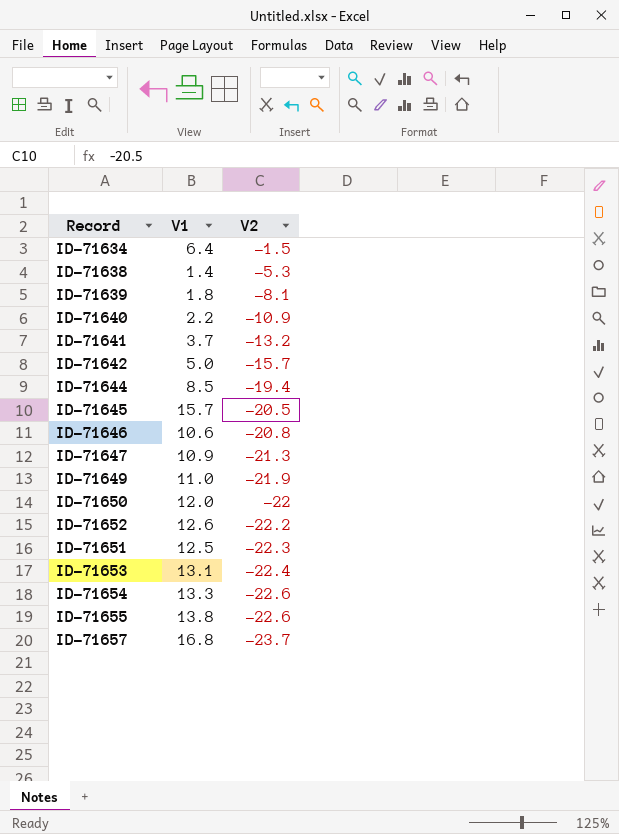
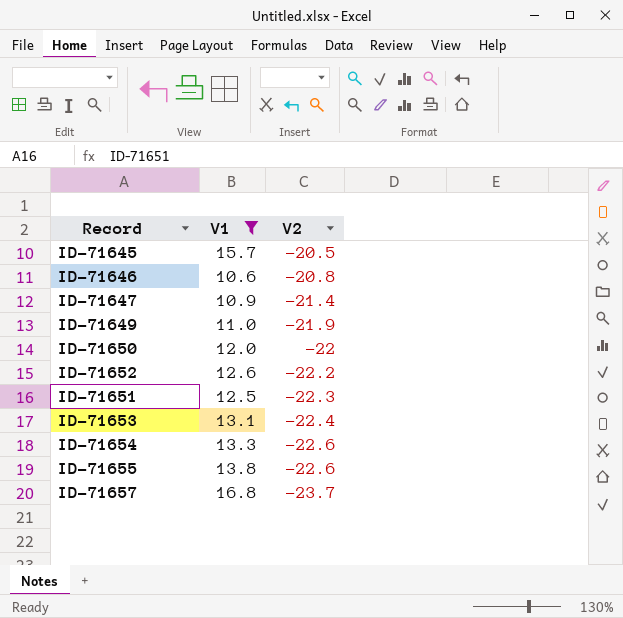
filter: none -> V1 >= 10.6
ID-71647 | V2: -21.3 -> -21.4

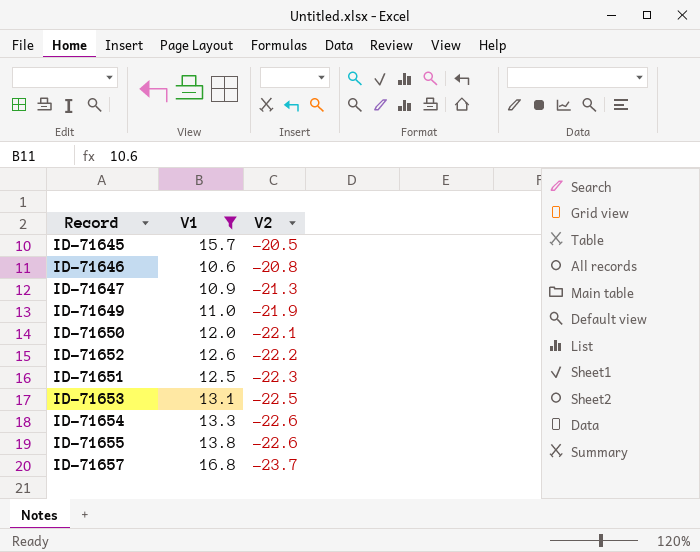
ID-71647 | V2: -21.4 -> -21.3
ID-71650 | V2: -22 -> -22.1
ID-71653 | V2: -22.4 -> -22.5

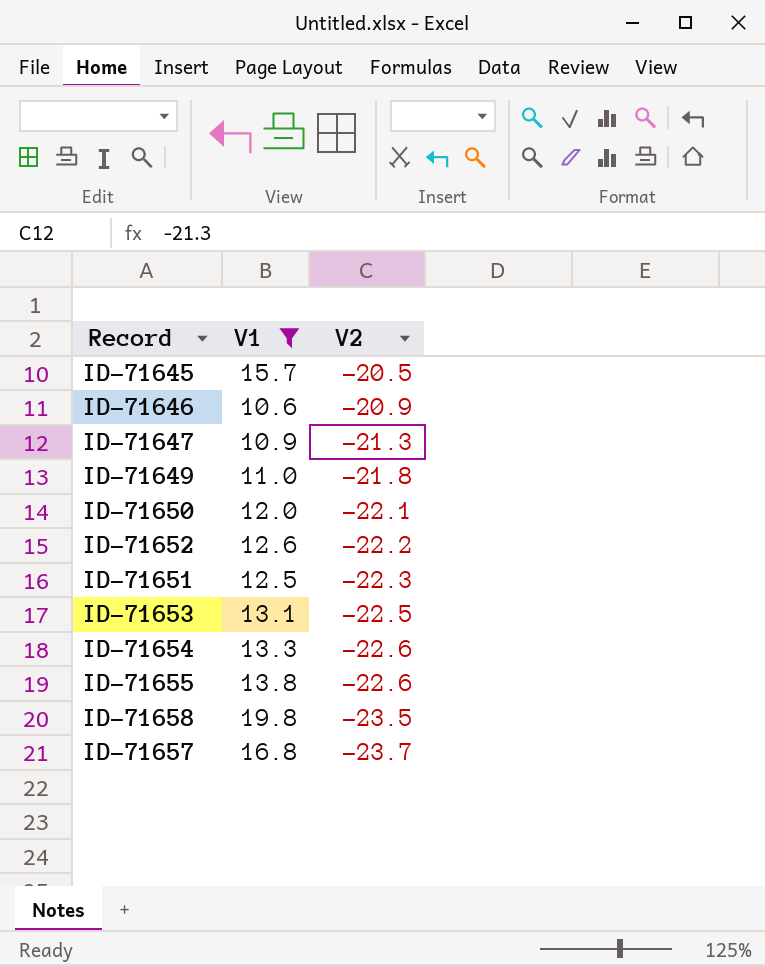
ID-71646 | V2: -20.8 -> -20.9
ID-71649 | V2: -21.9 -> -21.8
row ID-71658: none -> 19.8 | -23.5

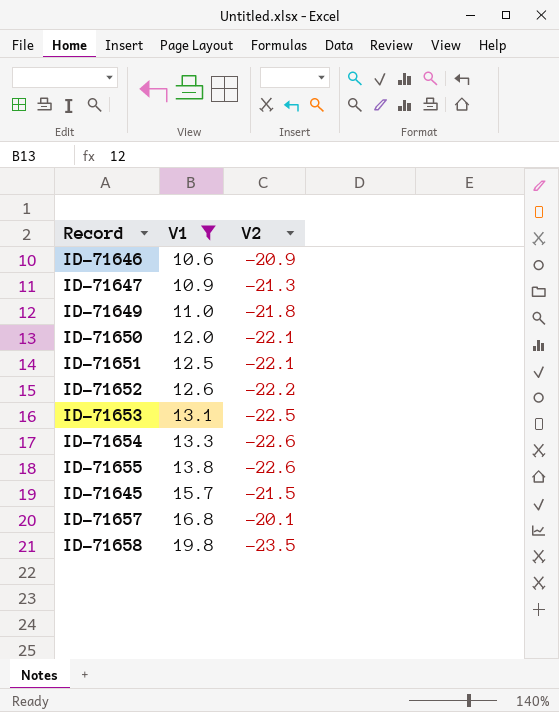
row order: V2 descending -> V1 ascending
ID-71651 | V2: -22.3 -> -22.1
ID-71645 | V2: -20.5 -> -21.5
ID-71657 | V2: -23.7 -> -20.1

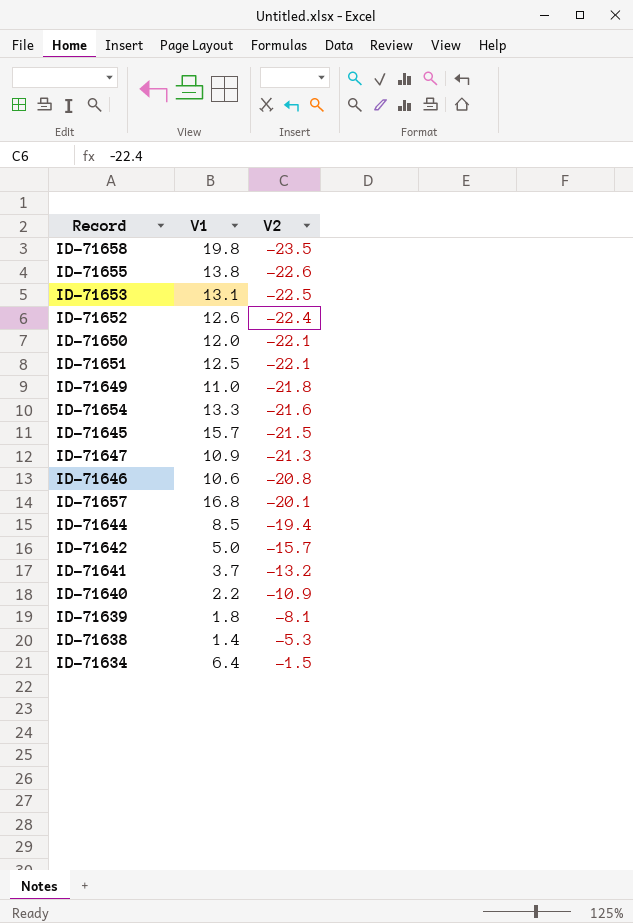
filter: V1 >= 10.6 -> none
row order: V1 ascending -> V2 ascending
ID-71652 | V2: -22.2 -> -22.4
ID-71654 | V2: -22.6 -> -21.6
ID-71646 | V2: -20.9 -> -20.8

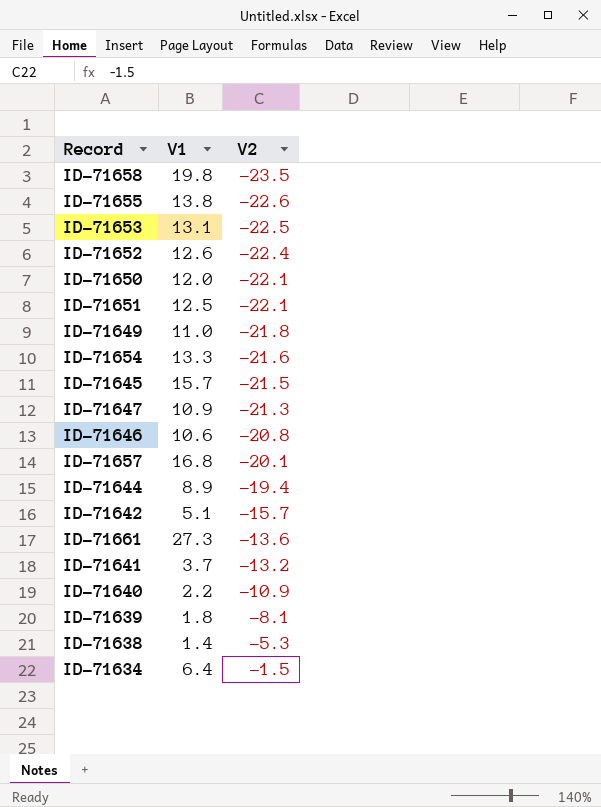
ID-71644 | V1: 8.5 -> 8.9
ID-71642 | V1: 5.0 -> 5.1
row ID-71661: none -> 27.3 | -13.6

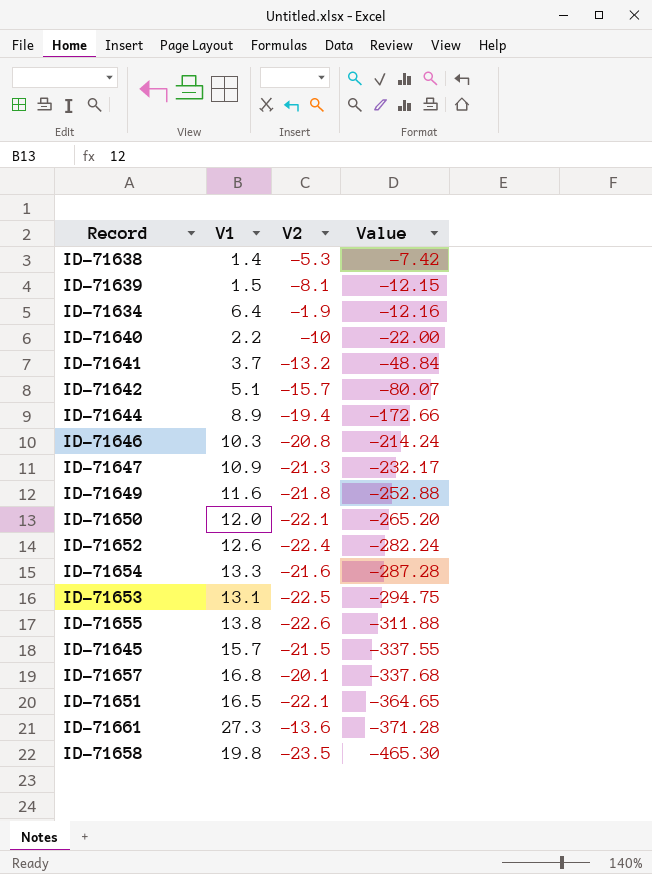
row order: V2 ascending -> Value descending
column Value | formula: none -> [V1] * [V2]
ID-71639 | V1: 1.8 -> 1.5
ID-71634 | V2: -1.5 -> -1.9
ID-71640 | V2: -10.9 -> -10
ID-71646 | V1: 10.6 -> 10.3
ID-71649 | V1: 11.0 -> 11.6
ID-71651 | V1: 12.5 -> 16.5

